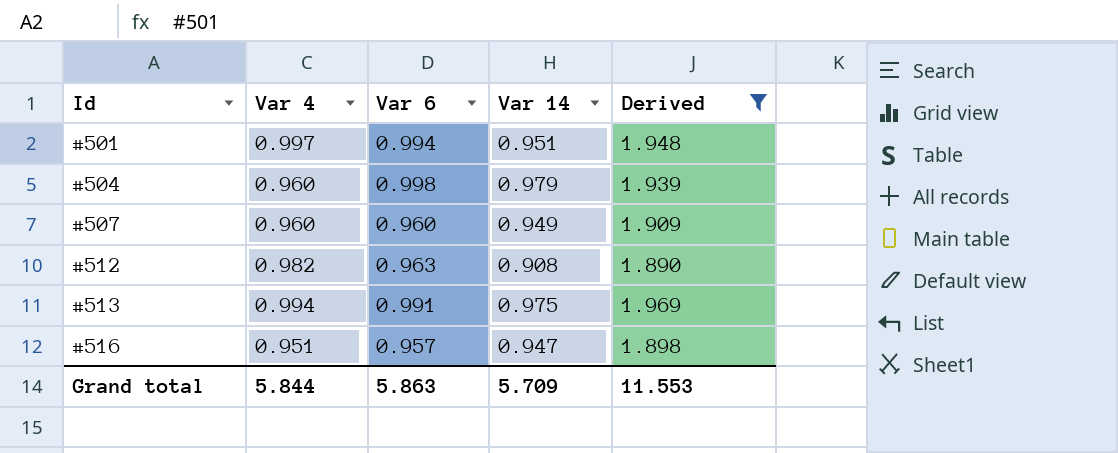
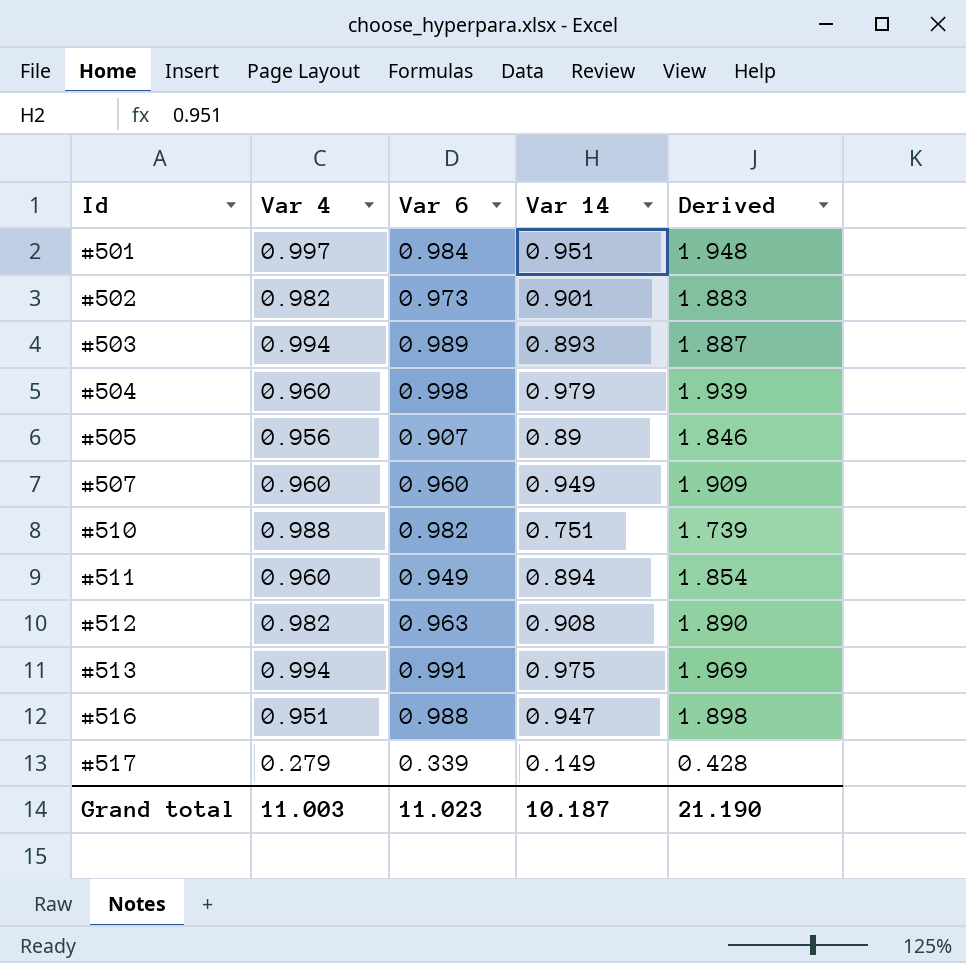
filter: Derived >= 1.890 -> none
#501 | Var 6: 0.994 -> 0.984
#516 | Var 6: 0.957 -> 0.988
Grand total | Var 4: 5.844 -> 11.003
Grand total | Var 6: 5.863 -> 11.023
Grand total | Var 14: 5.709 -> 10.187
Grand total | Derived: 11.553 -> 21.190

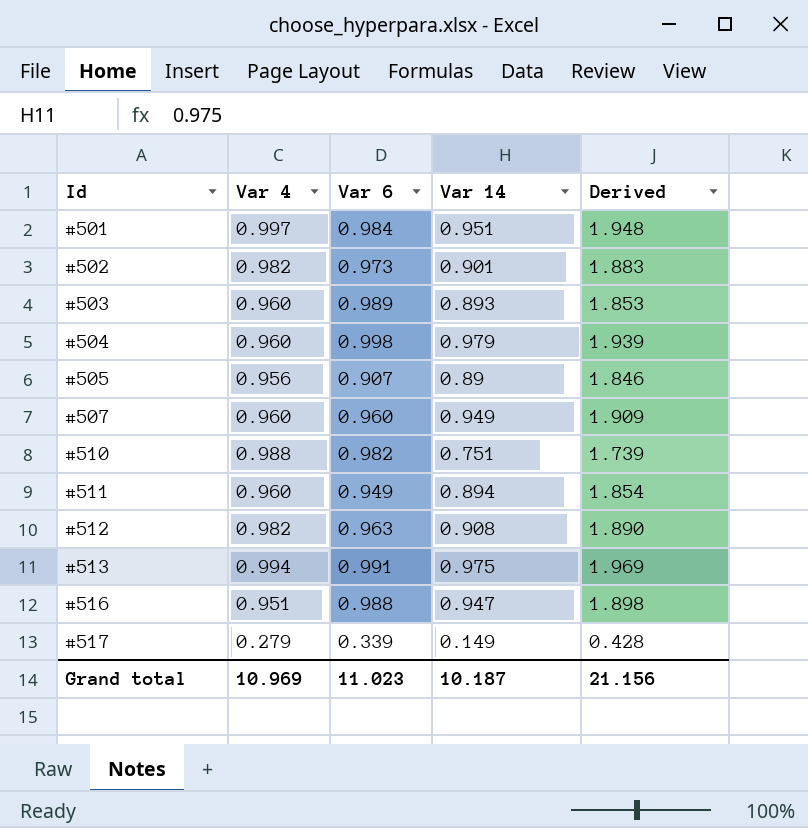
#503 | Var 4: 0.994 -> 0.960
#503 | Derived: 1.887 -> 1.853
Grand total | Var 4: 11.003 -> 10.969
Grand total | Derived: 21.190 -> 21.156

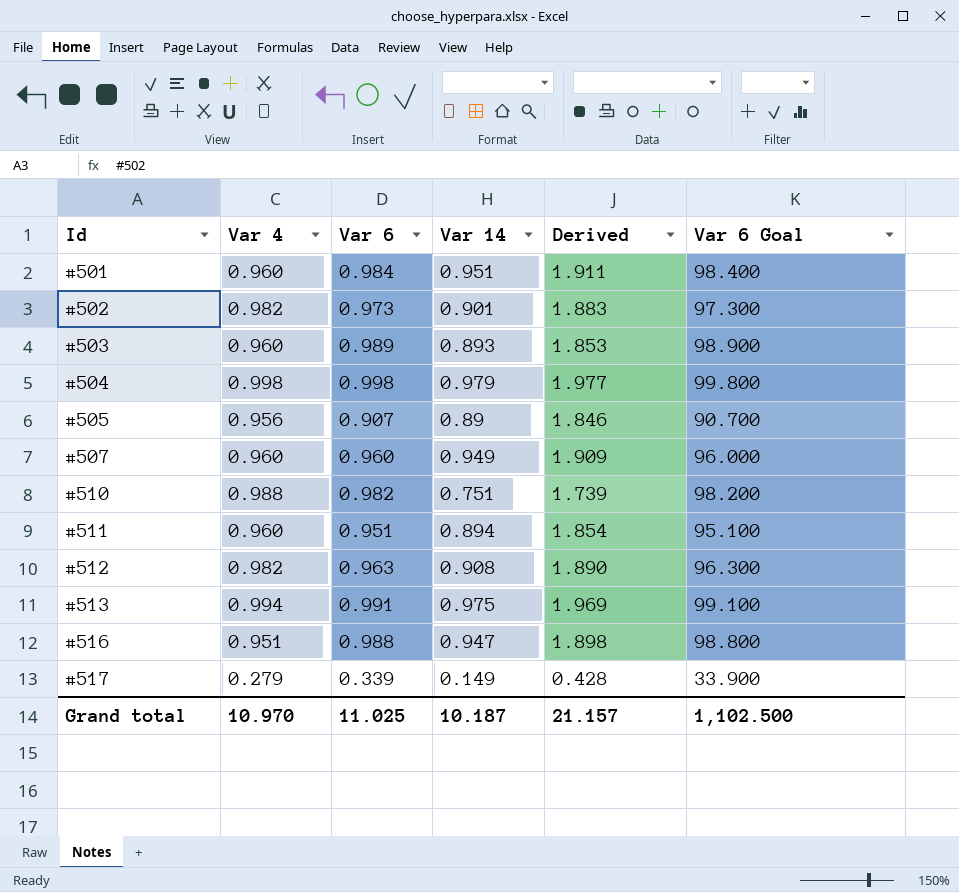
column Var 6 Goal | formula: none -> [Var 6] * 100
#501 | Var 4: 0.997 -> 0.960
#501 | Derived: 1.948 -> 1.911
#504 | Var 4: 0.960 -> 0.998
#504 | Derived: 1.939 -> 1.977
#511 | Var 6: 0.949 -> 0.951
Grand total | Var 4: 10.969 -> 10.970
Grand total | Var 6: 11.023 -> 11.025
Grand total | Derived: 21.156 -> 21.157

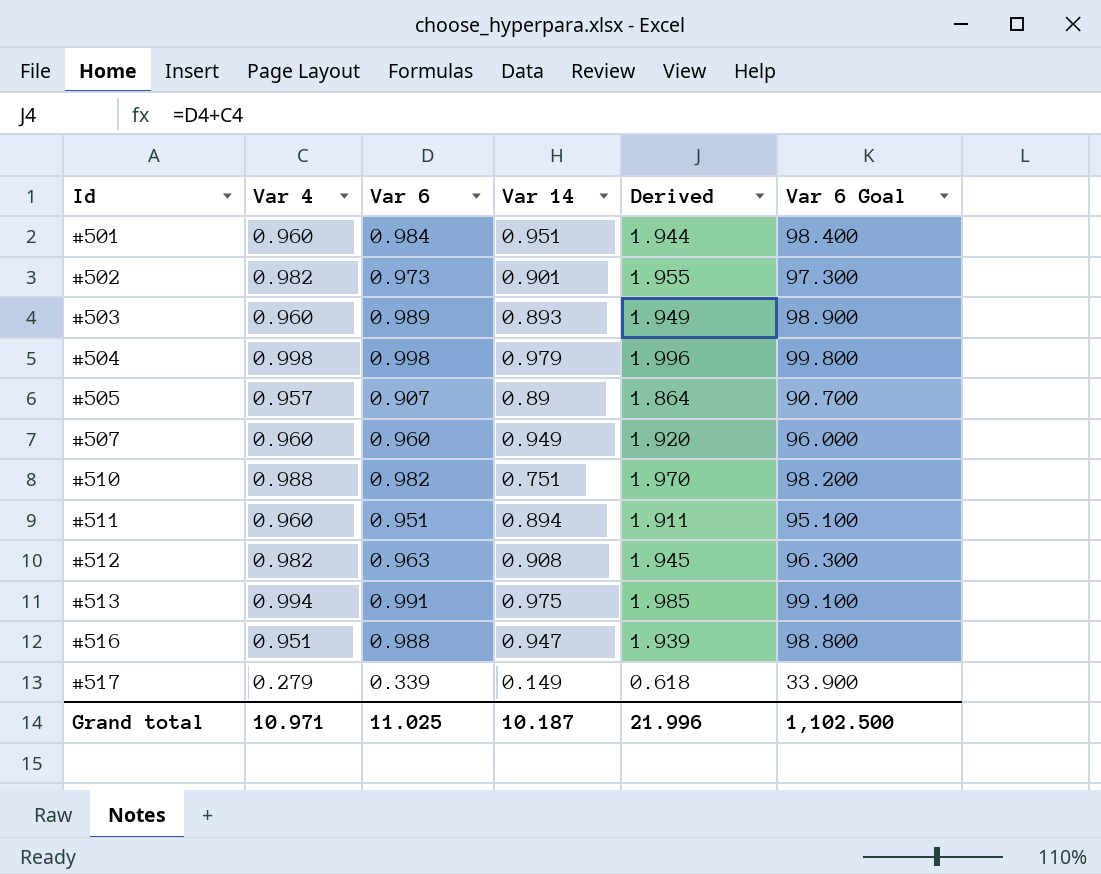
column Derived | formula: [Var 4] + [Var 14] -> [Var 4] + [Var 6]
#505 | Var 4: 0.956 -> 0.957
Grand total | Var 4: 10.970 -> 10.971
Grand total | Derived: 21.157 -> 21.996

